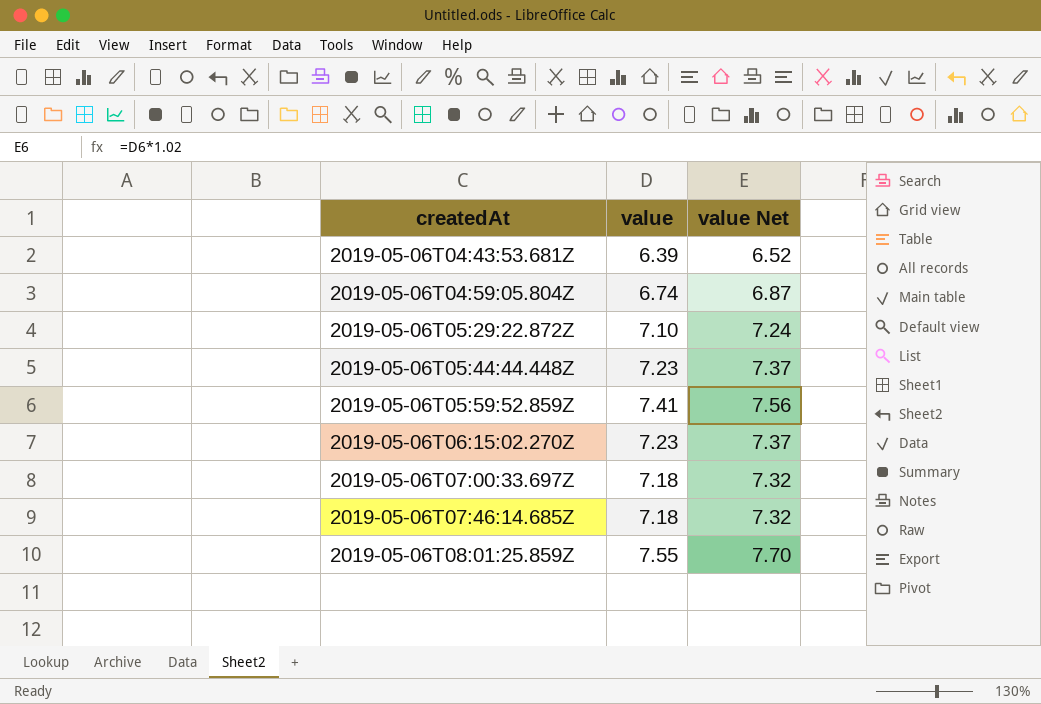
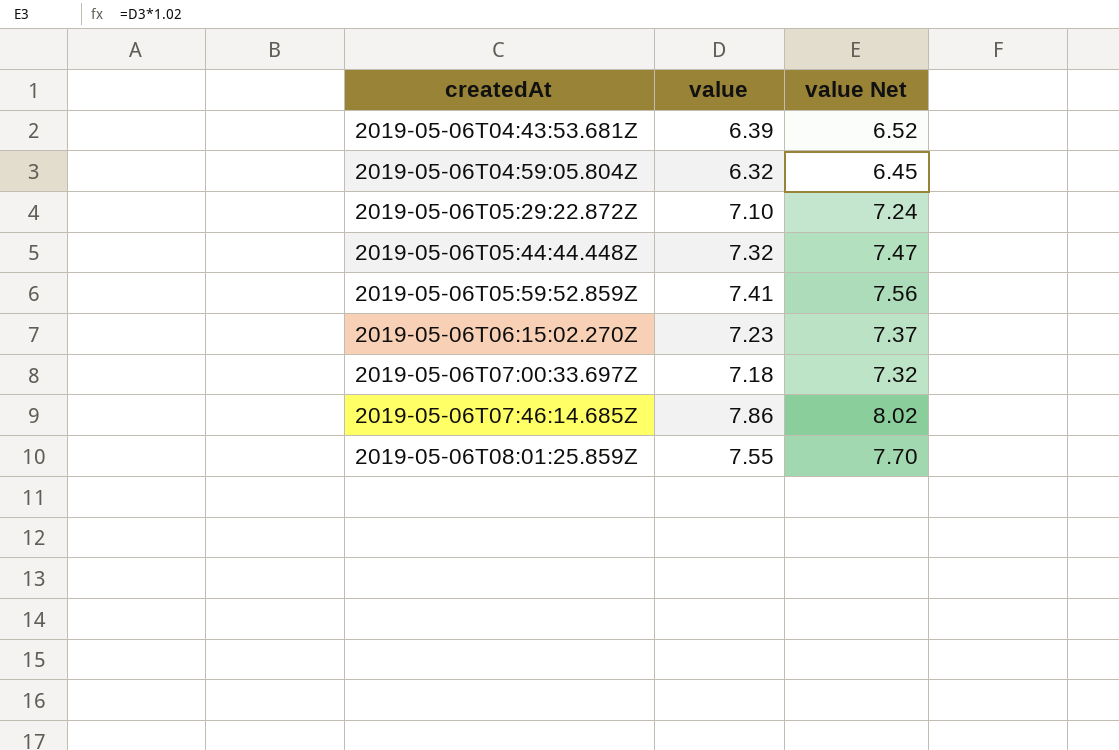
2019-05-06T04:59:05.804Z | value: 6.74 -> 6.32
2019-05-06T04:59:05.804Z | value Net: 6.87 -> 6.45
2019-05-06T05:44:44.448Z | value: 7.23 -> 7.32
2019-05-06T05:44:44.448Z | value Net: 7.37 -> 7.47
2019-05-06T07:46:14.685Z | value: 7.18 -> 7.86
2019-05-06T07:46:14.685Z | value Net: 7.32 -> 8.02

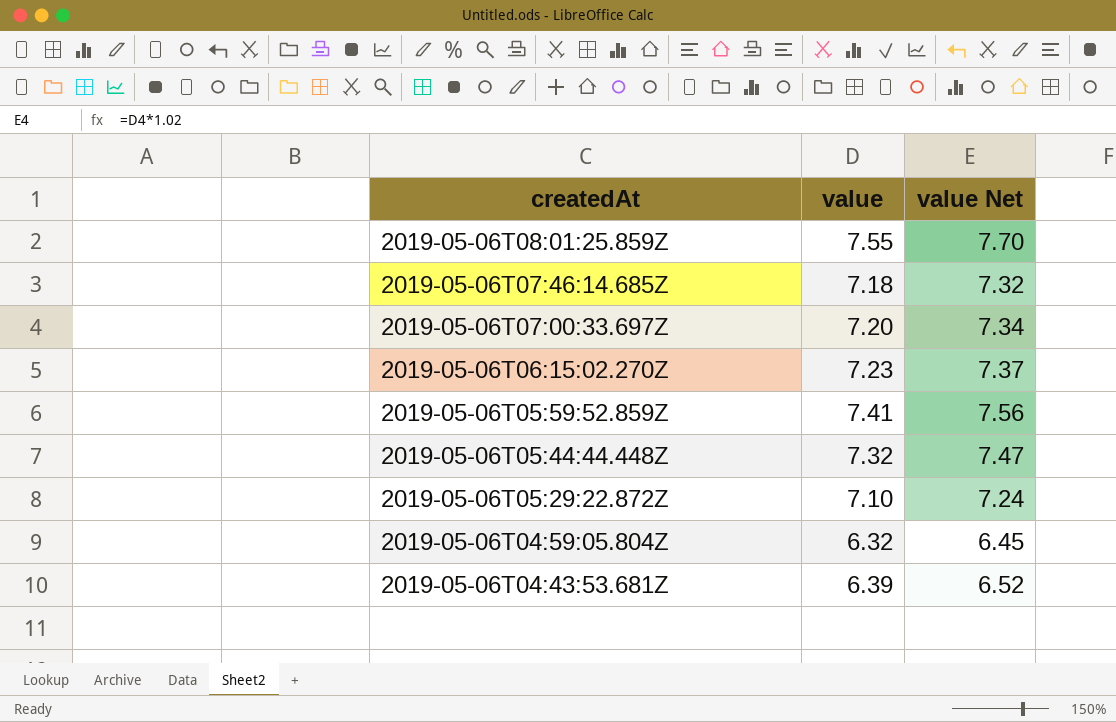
row order: createdAt ascending -> createdAt descending
2019-05-06T07:46:14.685Z | value: 7.86 -> 7.18
2019-05-06T07:46:14.685Z | value Net: 8.02 -> 7.32
2019-05-06T07:00:33.697Z | value: 7.18 -> 7.20
2019-05-06T07:00:33.697Z | value Net: 7.32 -> 7.34

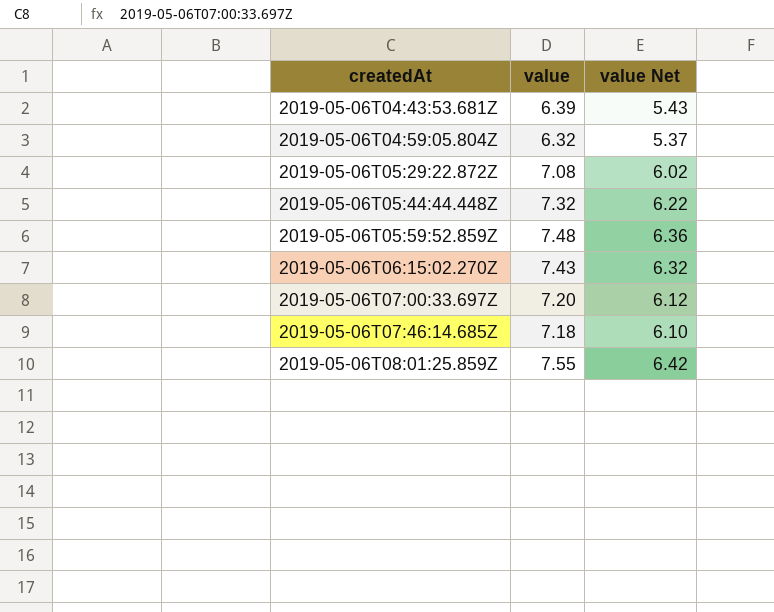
row order: createdAt descending -> createdAt ascending
column value Net | formula: [value] * 1.02 -> [value] * 0.85
2019-05-06T05:29:22.872Z | value: 7.10 -> 7.08
2019-05-06T05:59:52.859Z | value: 7.41 -> 7.48
2019-05-06T06:15:02.270Z | value: 7.23 -> 7.43

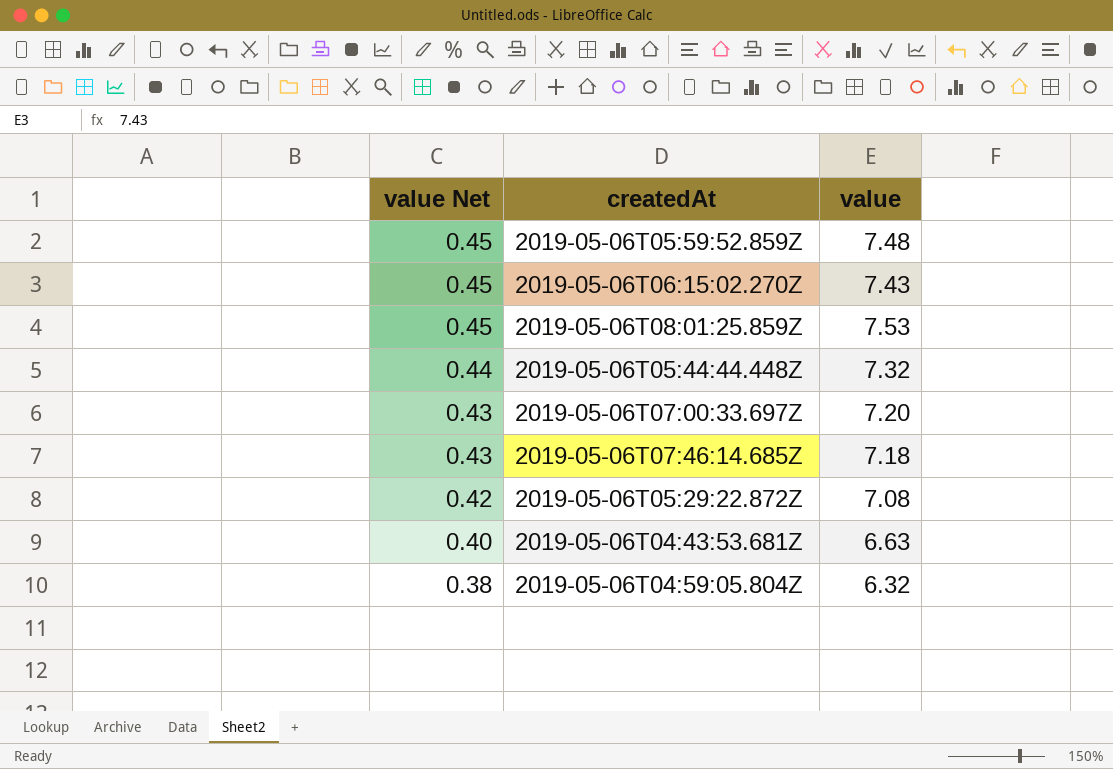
row order: createdAt ascending -> value Net descending
column value Net | formula: [value] * 0.85 -> [value] * 0.06
column value Net | position: 3 -> 1
2019-05-06T08:01:25.859Z | value: 7.55 -> 7.53
2019-05-06T04:43:53.681Z | value: 6.39 -> 6.63

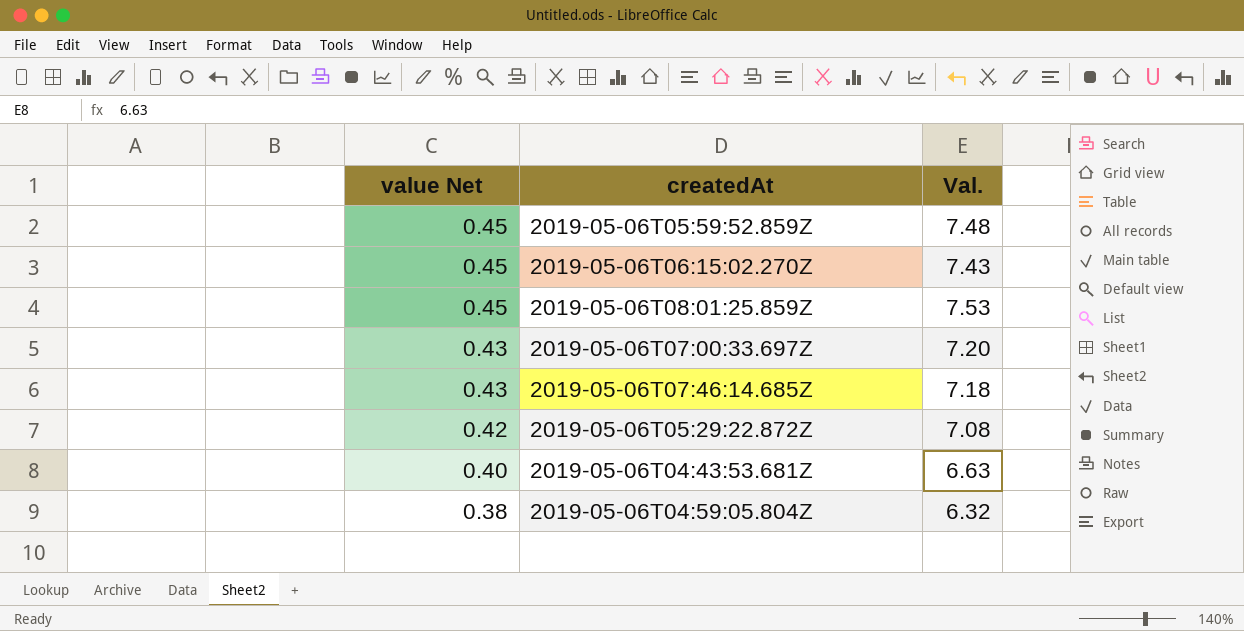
column name: value -> Val.
row 2019-05-06T05:44:44.448Z: 0.44 | 7.32 -> none

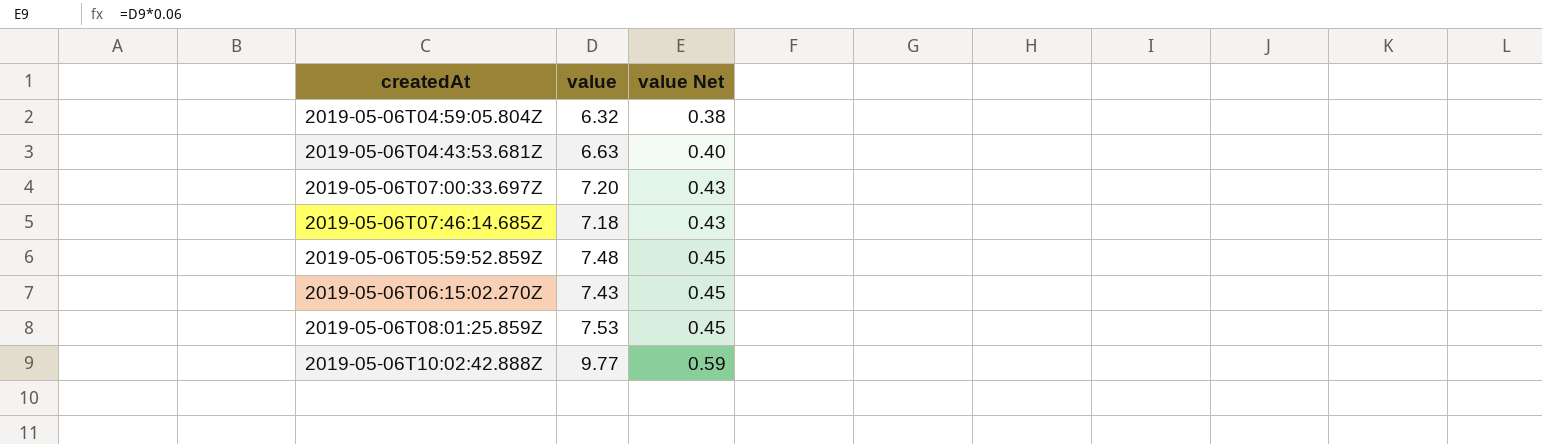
row order: value Net descending -> value Net ascending
column name: Val. -> value
column value Net | position: 1 -> 3
row 2019-05-06T05:29:22.872Z: 0.42 | 7.08 -> none
row 2019-05-06T10:02:42.888Z: none -> 9.77 | 0.59

